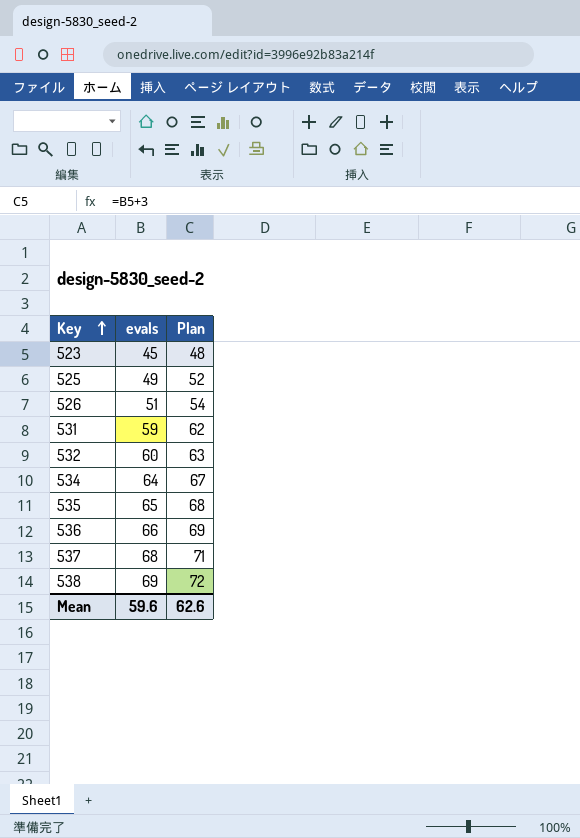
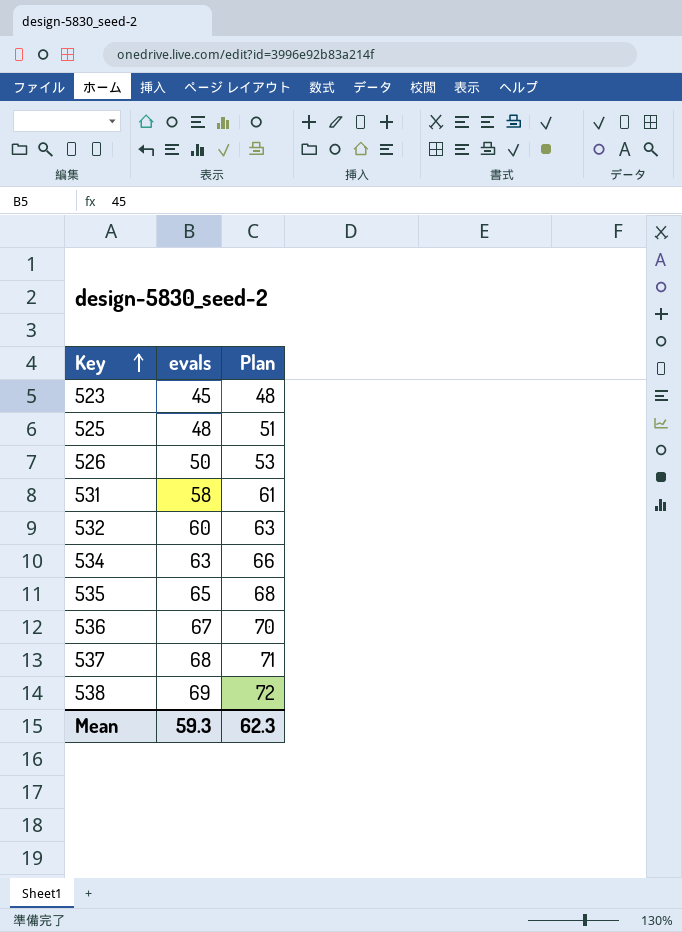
525 | evals: 49 -> 48
525 | Plan: 52 -> 51
526 | evals: 51 -> 50
526 | Plan: 54 -> 53
531 | evals: 59 -> 58
531 | Plan: 62 -> 61
534 | evals: 64 -> 63
534 | Plan: 67 -> 66
536 | evals: 66 -> 67
536 | Plan: 69 -> 70
Mean | evals: 59.6 -> 59.3
Mean | Plan: 62.6 -> 62.3

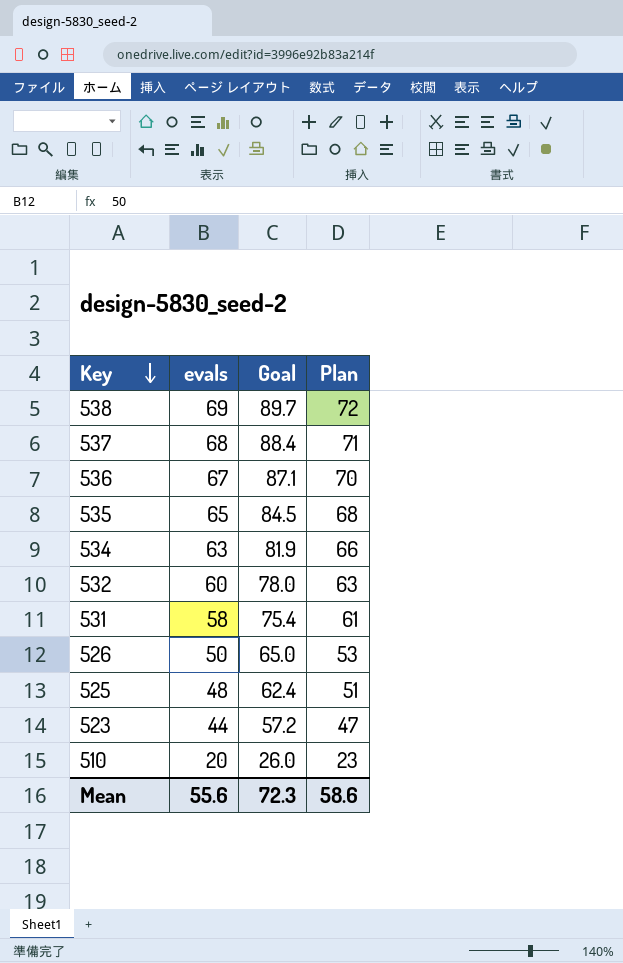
row order: Key ascending -> Key descending
column Goal | formula: none -> [evals] * 1.3
523 | evals: 45 -> 44
523 | Plan: 48 -> 47
row 510: none -> 20 | 26.0 | 23
Mean | evals: 59.3 -> 55.6
Mean | Plan: 62.3 -> 58.6

